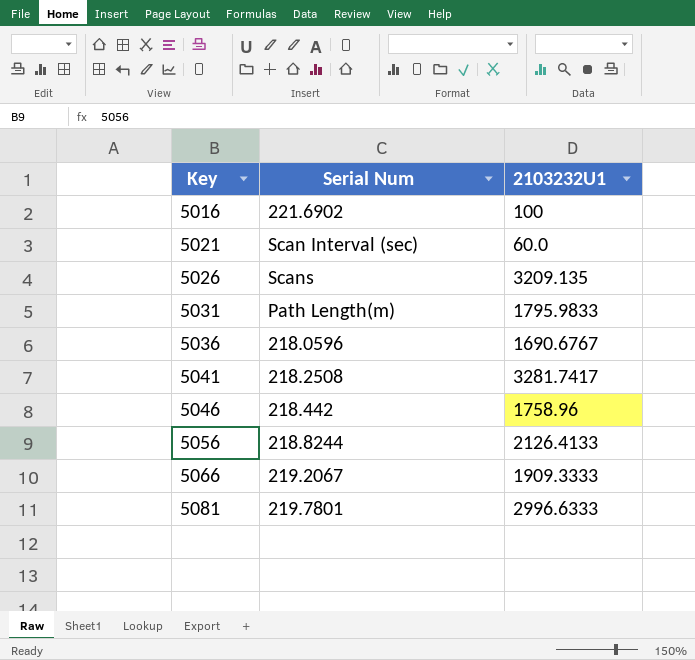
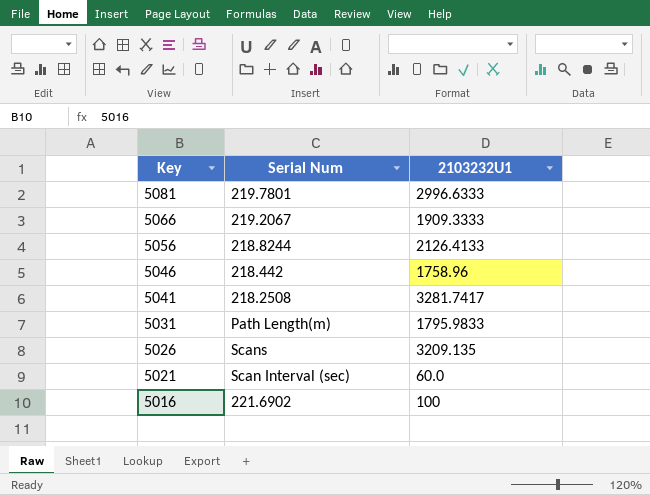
row order: Key ascending -> Key descending
row 5036: 218.0596 | 1690.6767 -> none

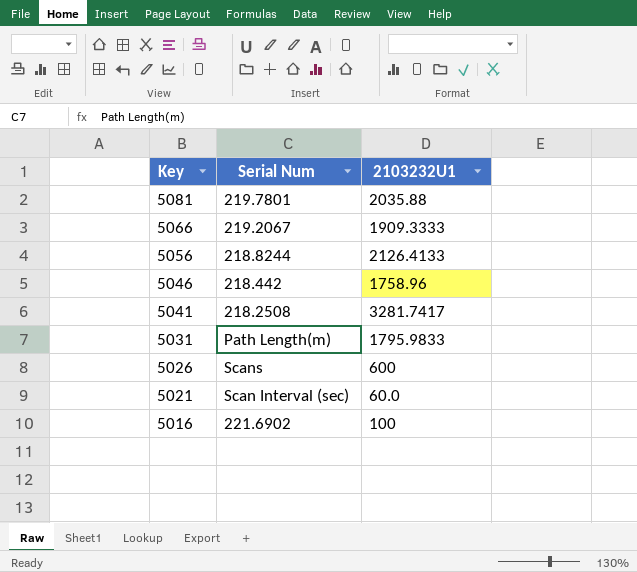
5081 | 2103232U1: 2996.6333 -> 2035.88
5026 | 2103232U1: 3209.135 -> 600

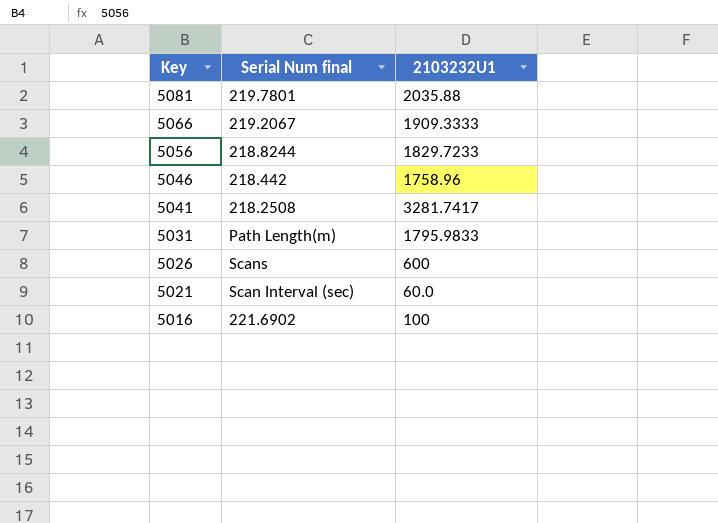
column name: Serial Num -> Serial Num final
5056 | 2103232U1: 2126.4133 -> 1829.7233

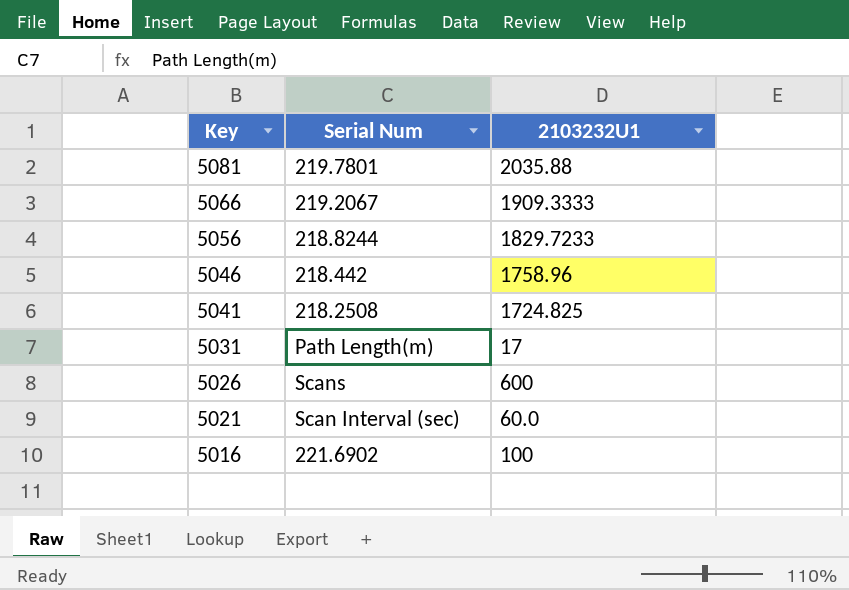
column name: Serial Num final -> Serial Num
5041 | 2103232U1: 3281.7417 -> 1724.825
5031 | 2103232U1: 1795.9833 -> 17

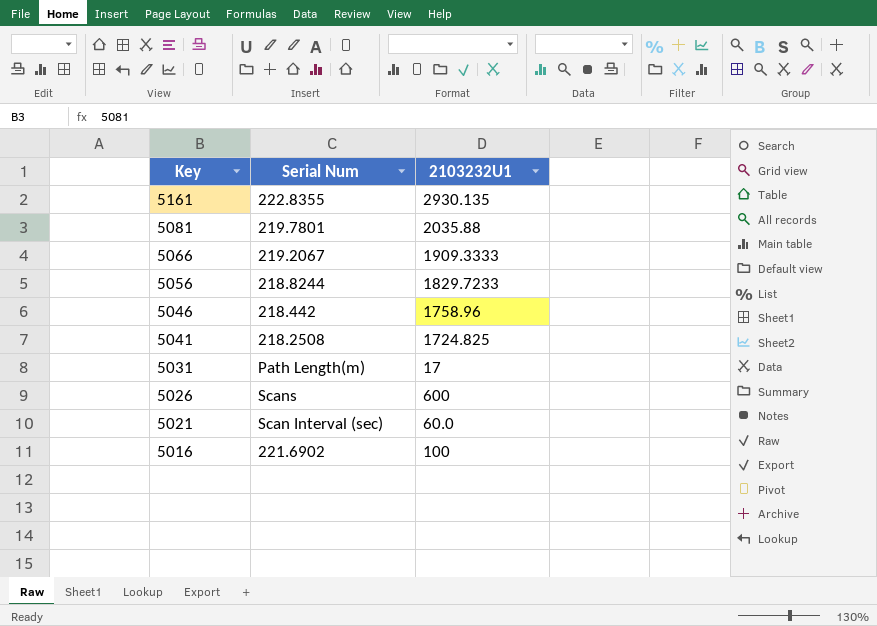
row 5161: none -> 222.8355 | 2930.135

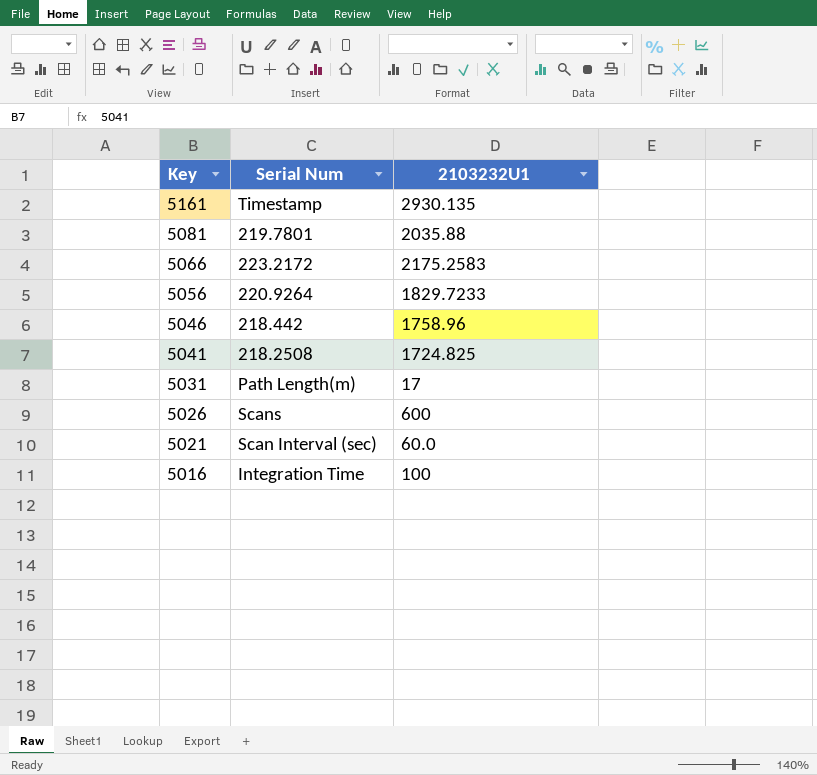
5161 | Serial Num: 222.8355 -> Timestamp
5066 | Serial Num: 219.2067 -> 223.2172
5066 | 2103232U1: 1909.3333 -> 2175.2583
5056 | Serial Num: 218.8244 -> 220.9264
5016 | Serial Num: 221.6902 -> Integration Time

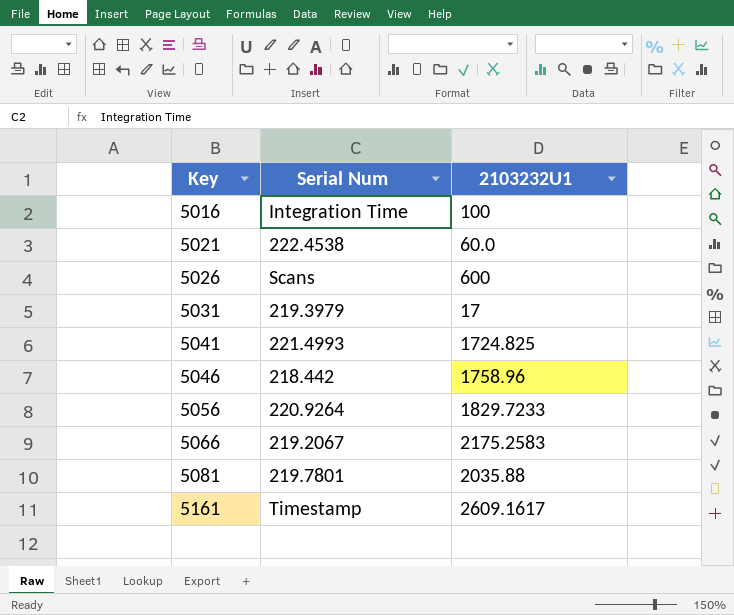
row order: Key descending -> Key ascending
5021 | Serial Num: Scan Interval (sec) -> 222.4538
5031 | Serial Num: Path Length(m) -> 219.3979
5041 | Serial Num: 218.2508 -> 221.4993
5066 | Serial Num: 223.2172 -> 219.2067
5161 | 2103232U1: 2930.135 -> 2609.1617

